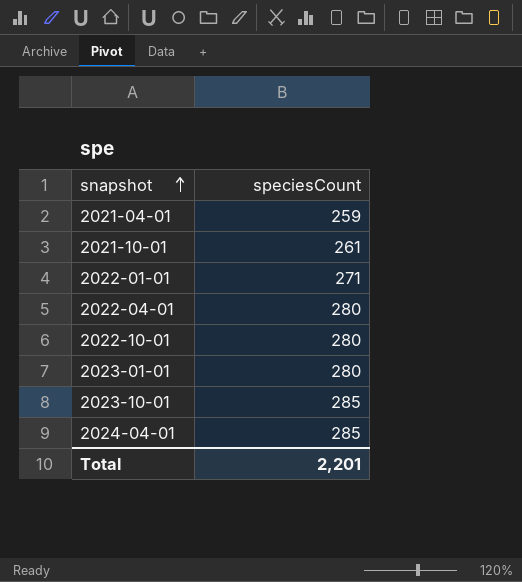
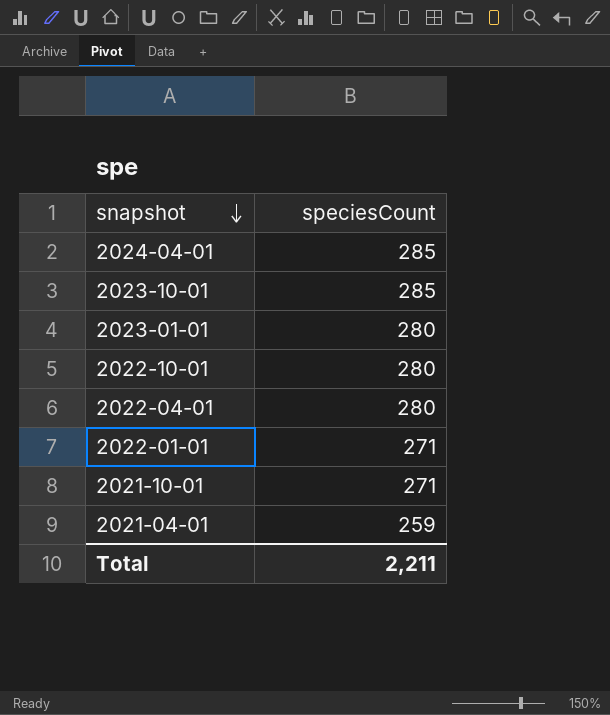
row order: snapshot ascending -> snapshot descending
2021-10-01 | speciesCount: 261 -> 271
Total | speciesCount: 2,201 -> 2,211

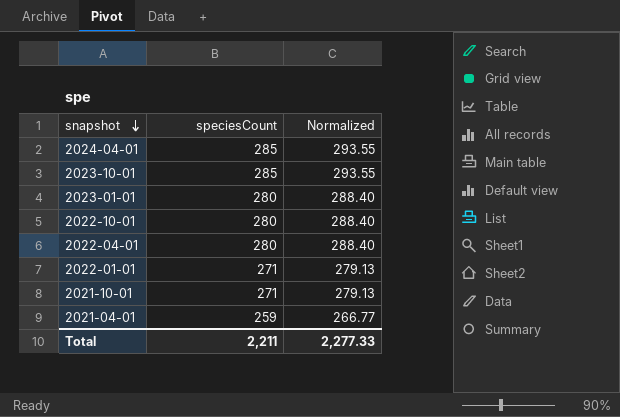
column Normalized | formula: none -> [speciesCount] * 1.03

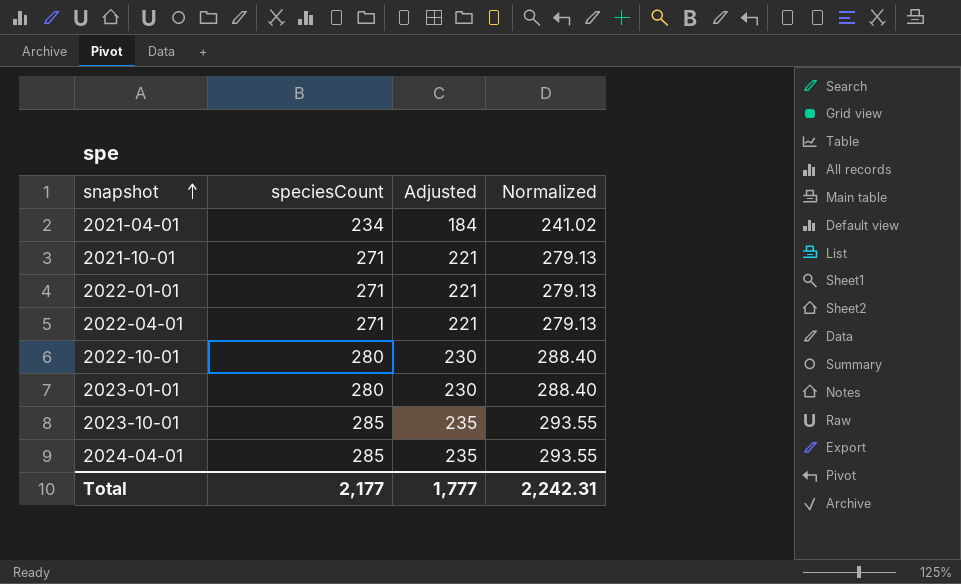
row order: snapshot descending -> snapshot ascending
column Adjusted | formula: none -> [speciesCount] - 50
2021-04-01 | speciesCount: 259 -> 234
2021-04-01 | Normalized: 266.77 -> 241.02
2022-04-01 | speciesCount: 280 -> 271
2022-04-01 | Normalized: 288.40 -> 279.13
Total | speciesCount: 2,211 -> 2,177
Total | Normalized: 2,277.33 -> 2,242.31

